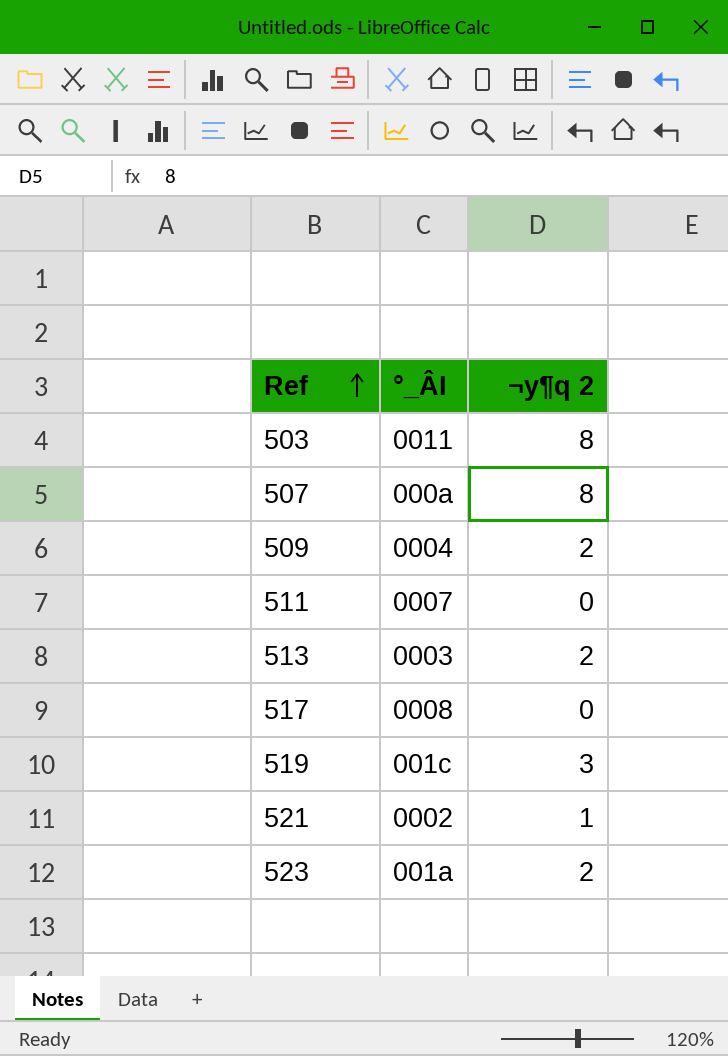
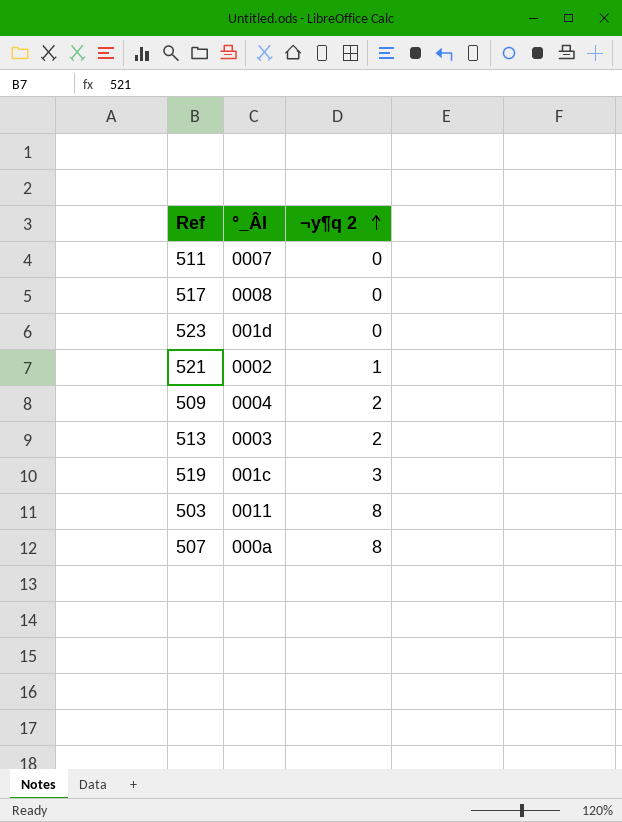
row order: Ref ascending -> ¬y¶q 2 ascending
523 | °_ÂI: 001a -> 001d
523 | ¬y¶q 2: 2 -> 0

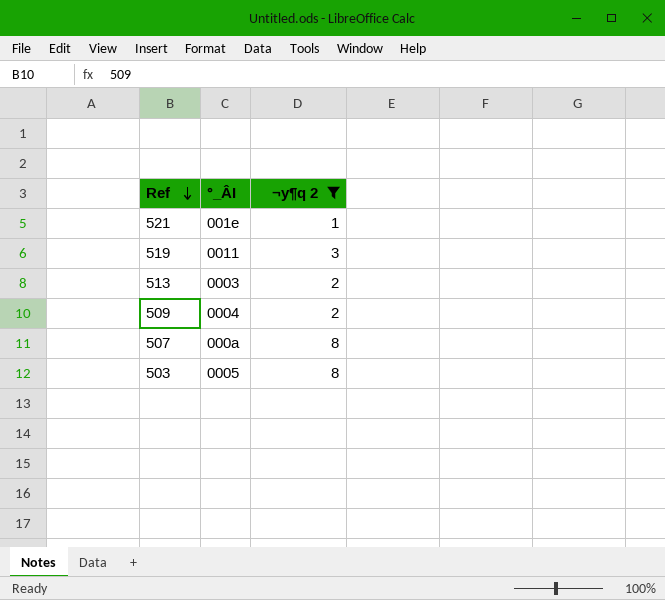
filter: none -> ¬y¶q 2 != 0
row order: ¬y¶q 2 ascending -> Ref descending
521 | °_ÂI: 0002 -> 001e
519 | °_ÂI: 001c -> 0011
503 | °_ÂI: 0011 -> 0005

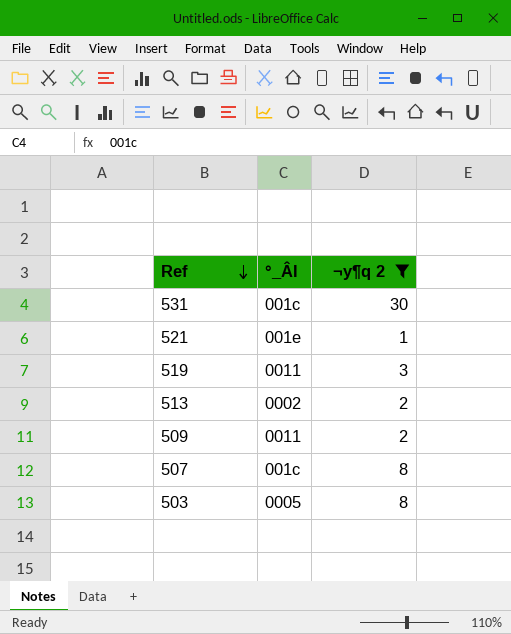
row 531: none -> 001c | 30
513 | °_ÂI: 0003 -> 0002
509 | °_ÂI: 0004 -> 0011
507 | °_ÂI: 000a -> 001c

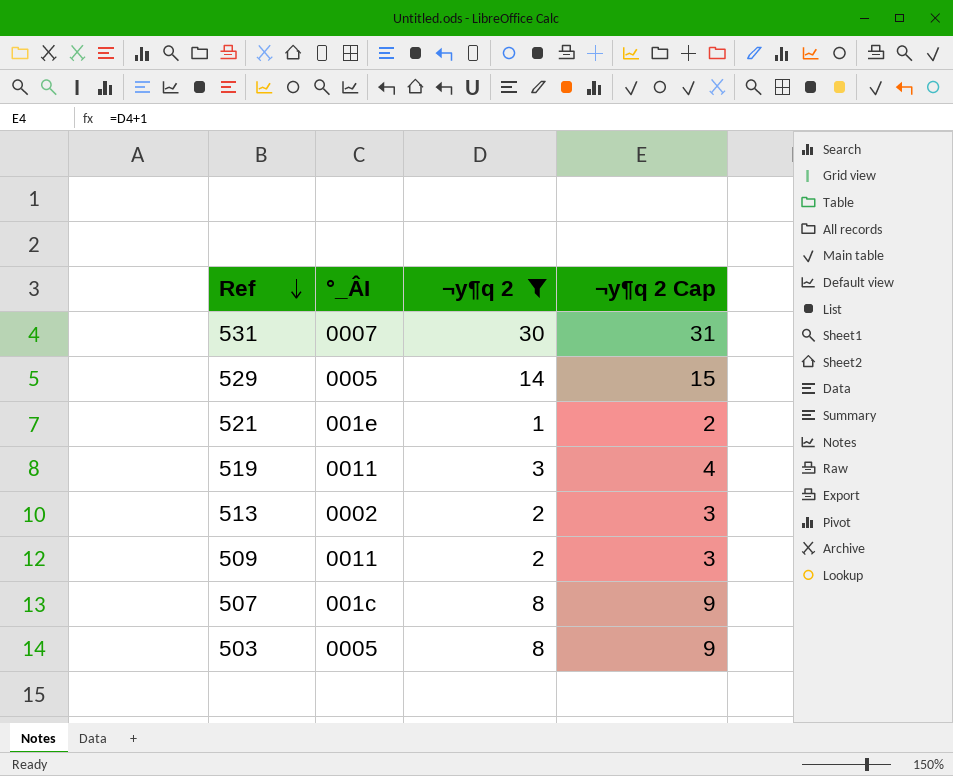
column ¬y¶q 2 Cap | formula: none -> [¬y¶q 2] + 1
531 | °_ÂI: 001c -> 0007
row 529: none -> 0005 | 14 | 15

